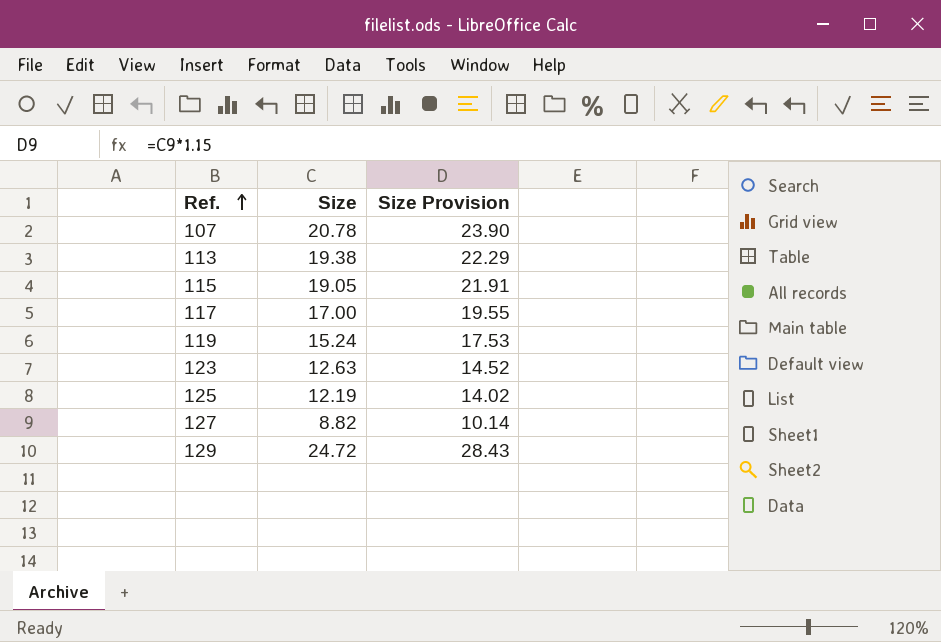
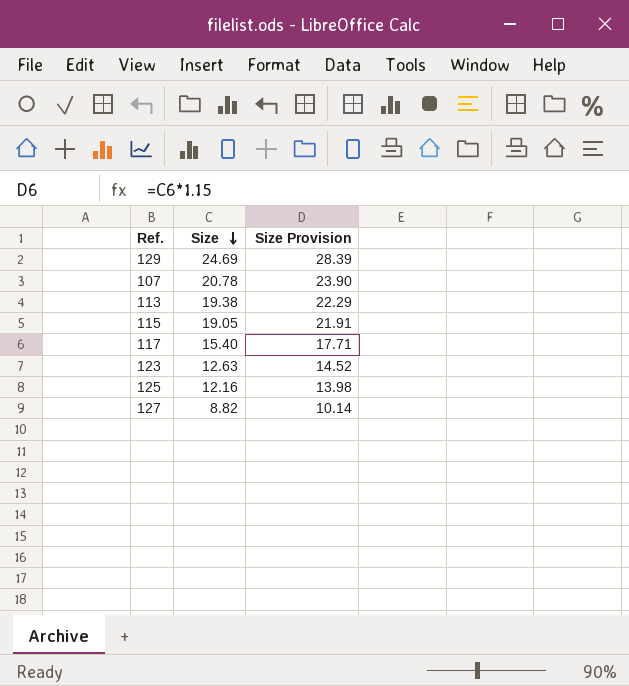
row order: Ref. ascending -> Size descending
row 119: 15.24 | 17.53 -> none
129 | Size: 24.72 -> 24.69
129 | Size Provision: 28.43 -> 28.39
117 | Size: 17.00 -> 15.40
117 | Size Provision: 19.55 -> 17.71
125 | Size: 12.19 -> 12.16
125 | Size Provision: 14.02 -> 13.98

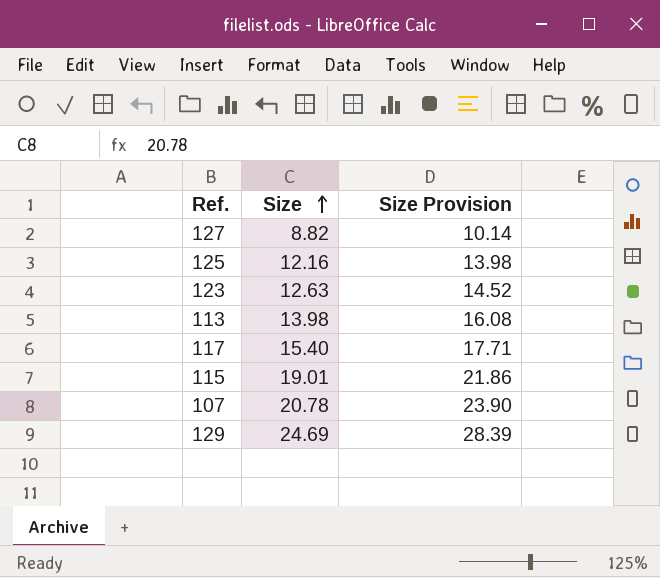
row order: Size descending -> Size ascending
113 | Size: 19.38 -> 13.98
113 | Size Provision: 22.29 -> 16.08
115 | Size: 19.05 -> 19.01
115 | Size Provision: 21.91 -> 21.86

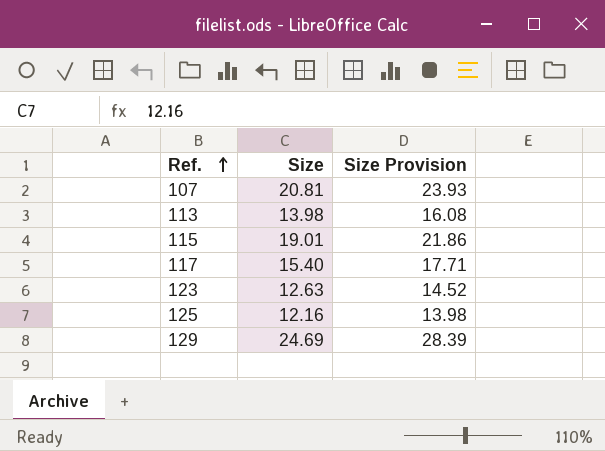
row order: Size ascending -> Ref. ascending
row 127: 8.82 | 10.14 -> none
107 | Size: 20.78 -> 20.81
107 | Size Provision: 23.90 -> 23.93

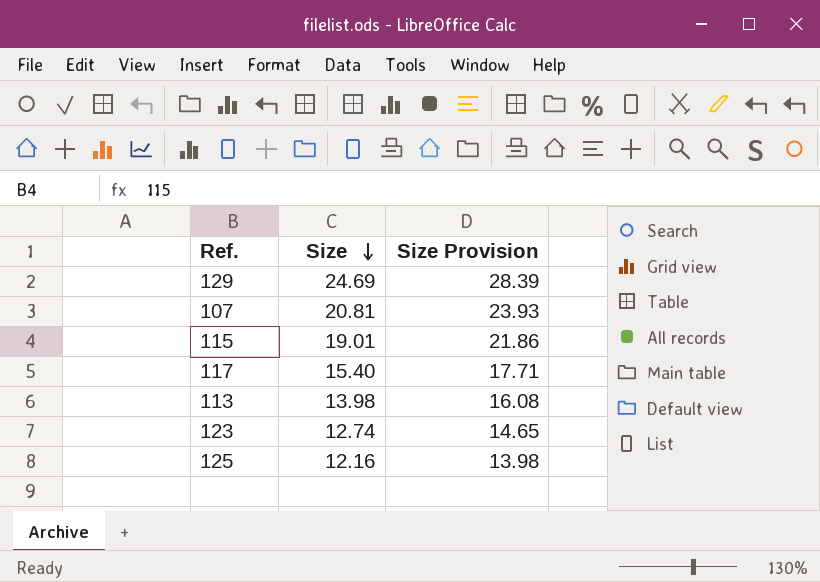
row order: Ref. ascending -> Size descending
123 | Size: 12.63 -> 12.74
123 | Size Provision: 14.52 -> 14.65

